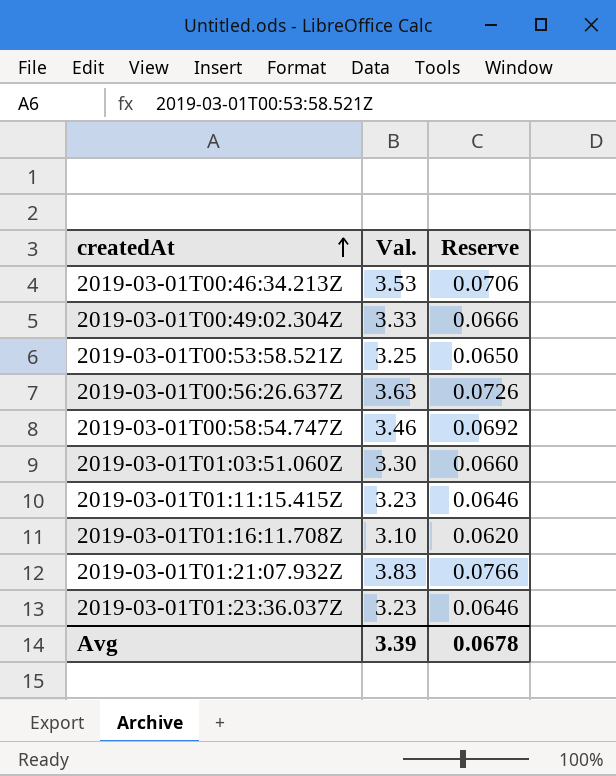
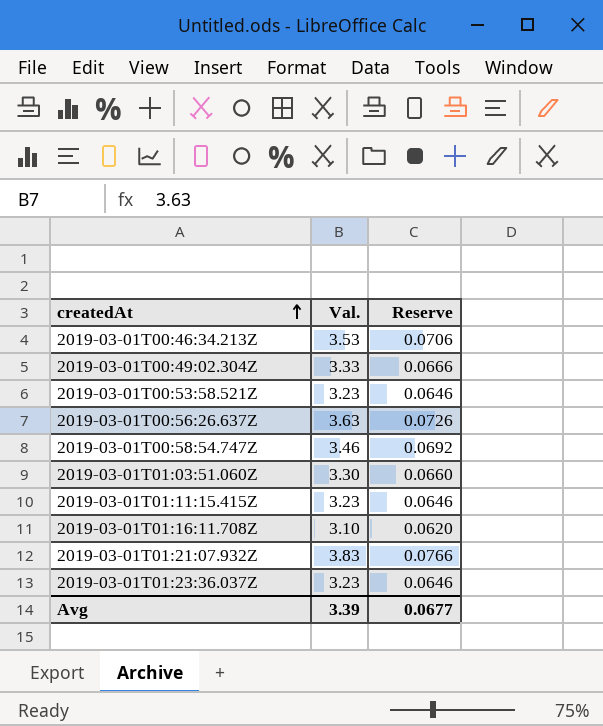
2019-03-01T00:53:58.521Z | Val.: 3.25 -> 3.23
2019-03-01T00:53:58.521Z | Reserve: 0.0650 -> 0.0646
Avg | Reserve: 0.0678 -> 0.0677

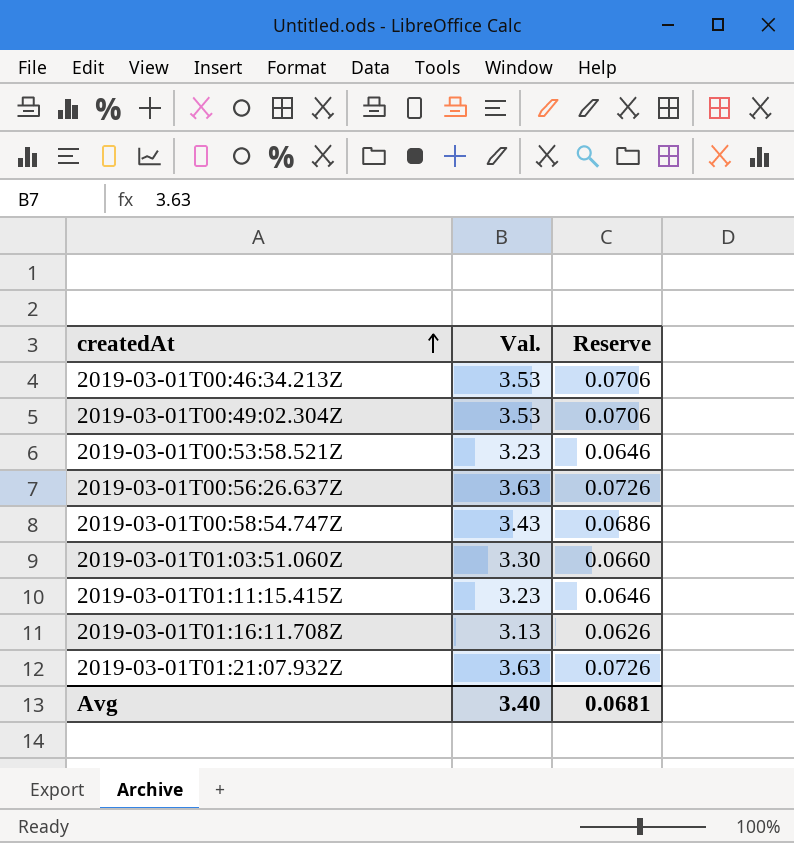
row 2019-03-01T01:23:36.037Z: 3.23 | 0.0646 -> none
2019-03-01T00:49:02.304Z | Val.: 3.33 -> 3.53
2019-03-01T00:49:02.304Z | Reserve: 0.0666 -> 0.0706
2019-03-01T00:58:54.747Z | Val.: 3.46 -> 3.43
2019-03-01T00:58:54.747Z | Reserve: 0.0692 -> 0.0686
2019-03-01T01:16:11.708Z | Val.: 3.10 -> 3.13
2019-03-01T01:16:11.708Z | Reserve: 0.0620 -> 0.0626
2019-03-01T01:21:07.932Z | Val.: 3.83 -> 3.63
2019-03-01T01:21:07.932Z | Reserve: 0.0766 -> 0.0726
Avg | Val.: 3.39 -> 3.40
Avg | Reserve: 0.0677 -> 0.0681

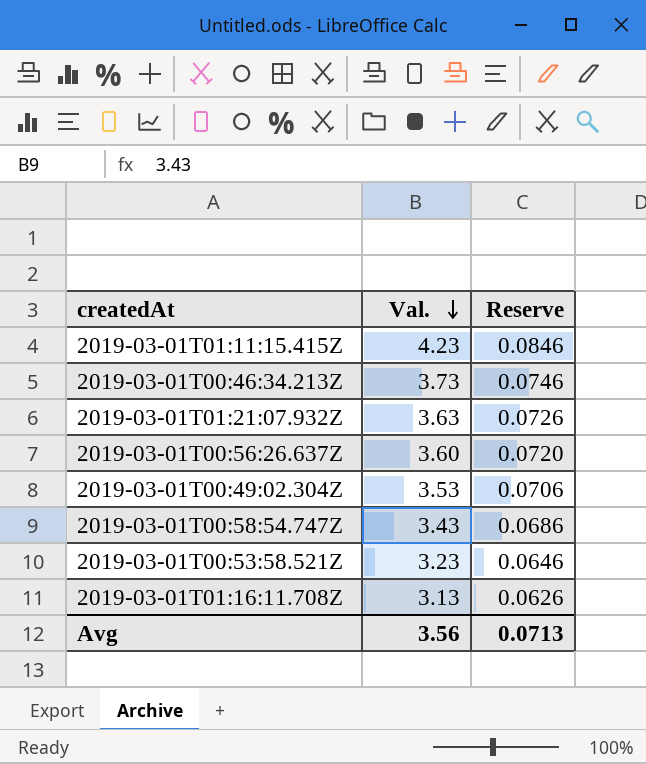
row order: createdAt ascending -> Val. descending
row 2019-03-01T01:03:51.060Z: 3.30 | 0.0660 -> none
2019-03-01T01:11:15.415Z | Val.: 3.23 -> 4.23
2019-03-01T01:11:15.415Z | Reserve: 0.0646 -> 0.0846
2019-03-01T00:46:34.213Z | Val.: 3.53 -> 3.73
2019-03-01T00:46:34.213Z | Reserve: 0.0706 -> 0.0746
2019-03-01T00:56:26.637Z | Val.: 3.63 -> 3.60
2019-03-01T00:56:26.637Z | Reserve: 0.0726 -> 0.0720
Avg | Val.: 3.40 -> 3.56
Avg | Reserve: 0.0681 -> 0.0713

